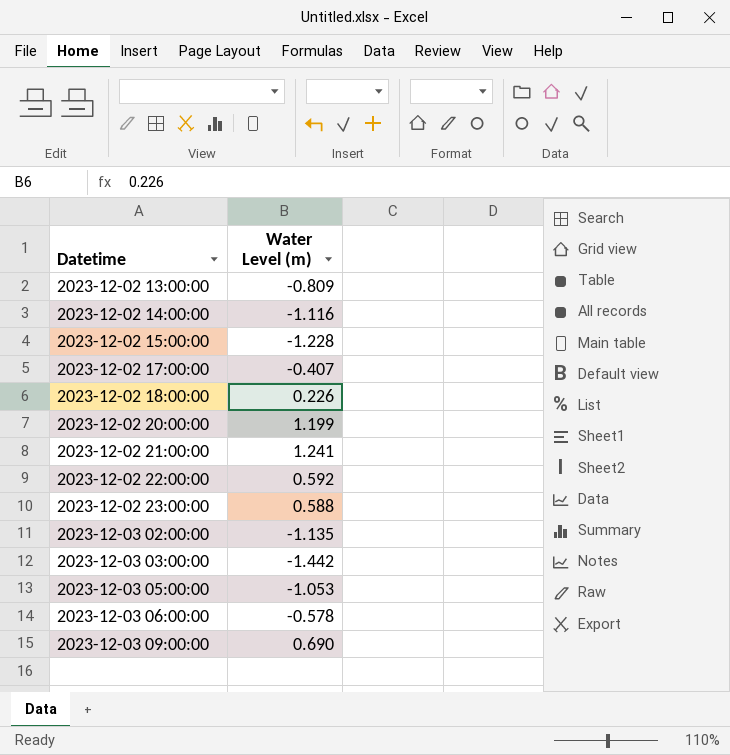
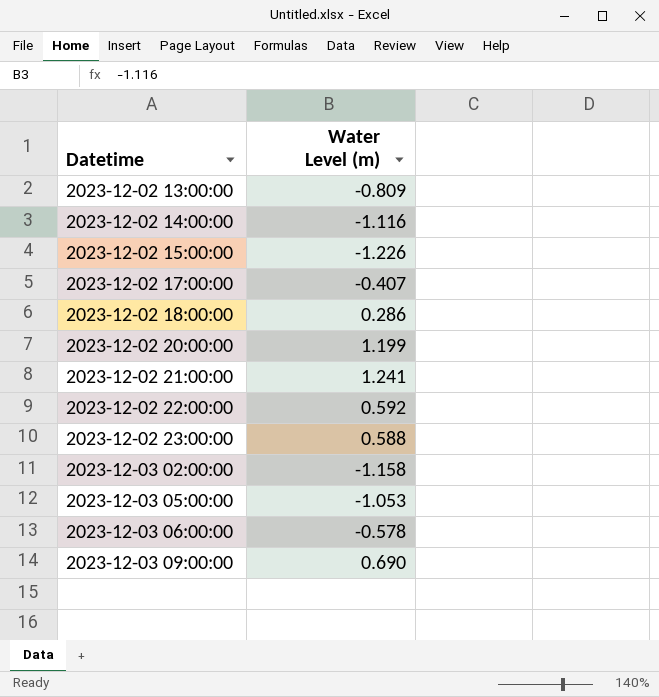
row 2023-12-03 03:00:00: -1.442 -> none
2023-12-02 15:00:00 | Water Level (m): -1.228 -> -1.226
2023-12-02 18:00:00 | Water Level (m): 0.226 -> 0.286
2023-12-03 02:00:00 | Water Level (m): -1.135 -> -1.158

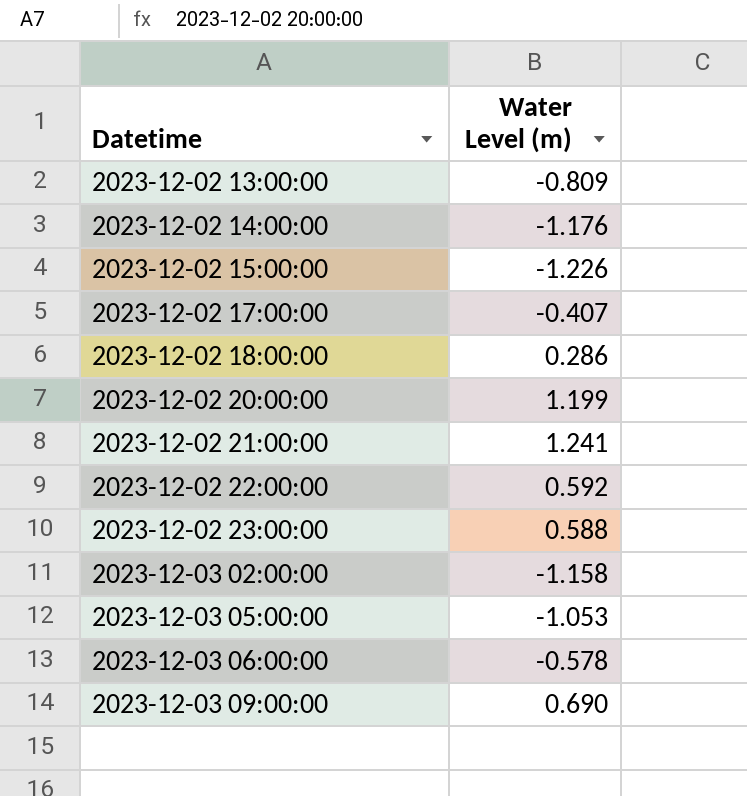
2023-12-02 14:00:00 | Water Level (m): -1.116 -> -1.176

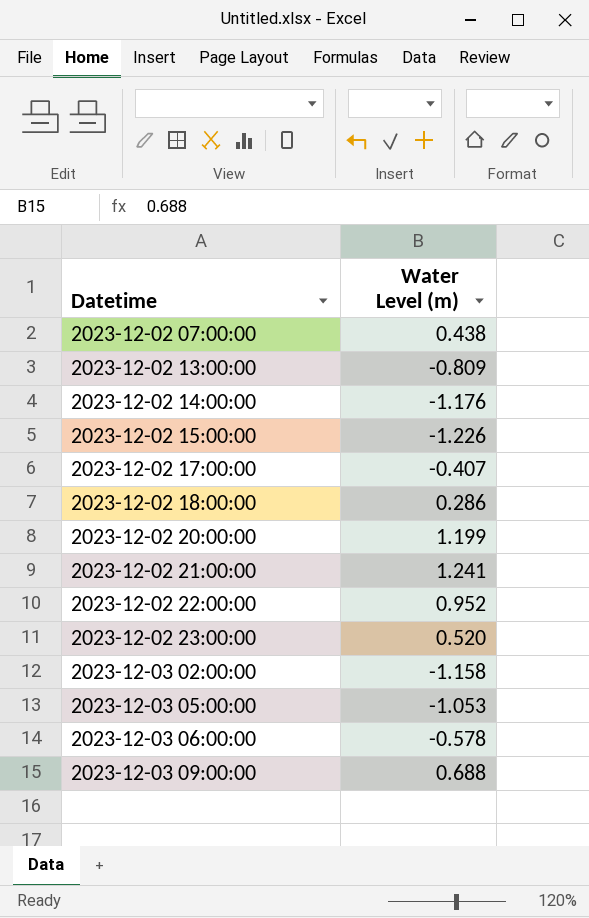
row 2023-12-02 07:00:00: none -> 0.438
2023-12-02 22:00:00 | Water Level (m): 0.592 -> 0.952
2023-12-02 23:00:00 | Water Level (m): 0.588 -> 0.520
2023-12-03 09:00:00 | Water Level (m): 0.690 -> 0.688

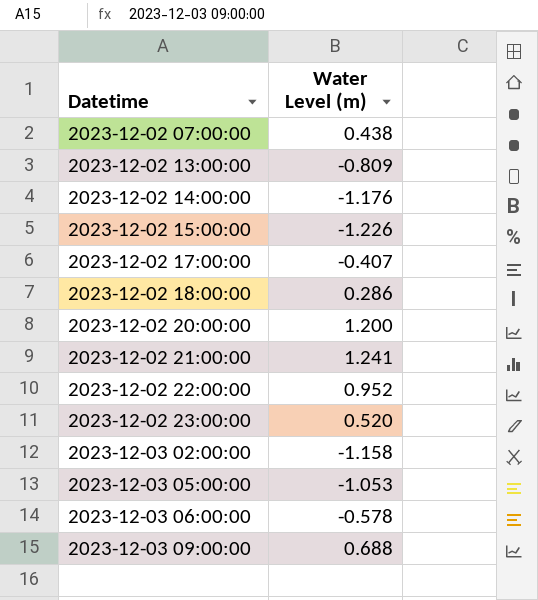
2023-12-02 20:00:00 | Water Level (m): 1.199 -> 1.200

